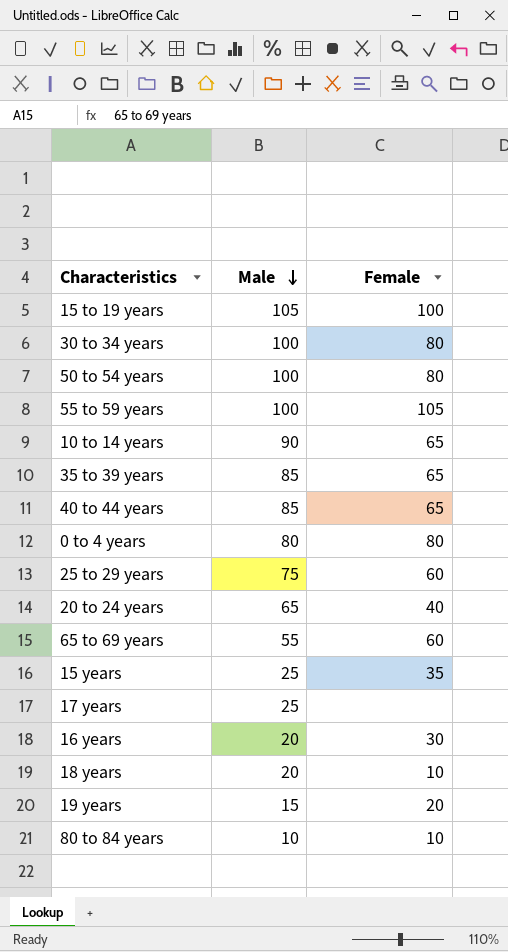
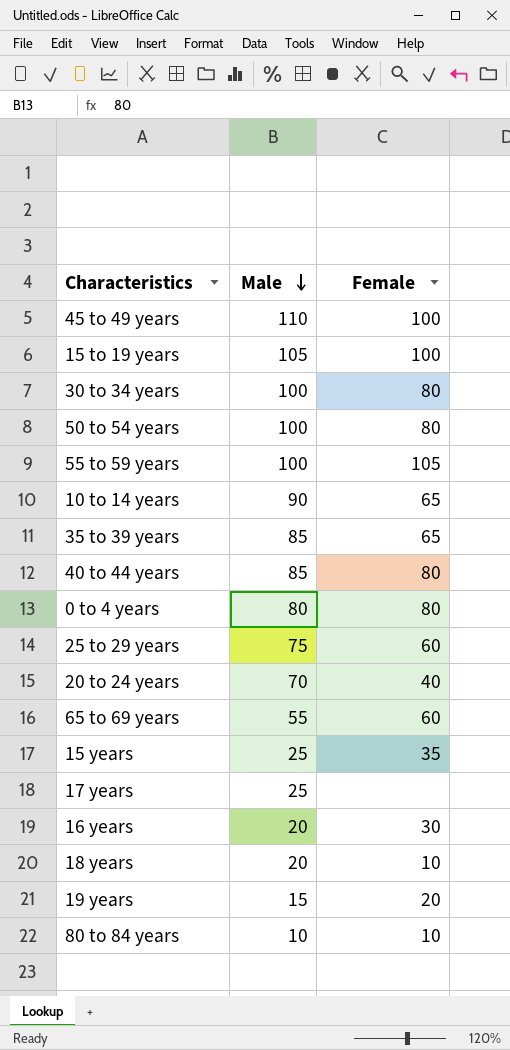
row 45 to 49 years: none -> 110 | 100
40 to 44 years | Female: 65 -> 80
20 to 24 years | Male: 65 -> 70

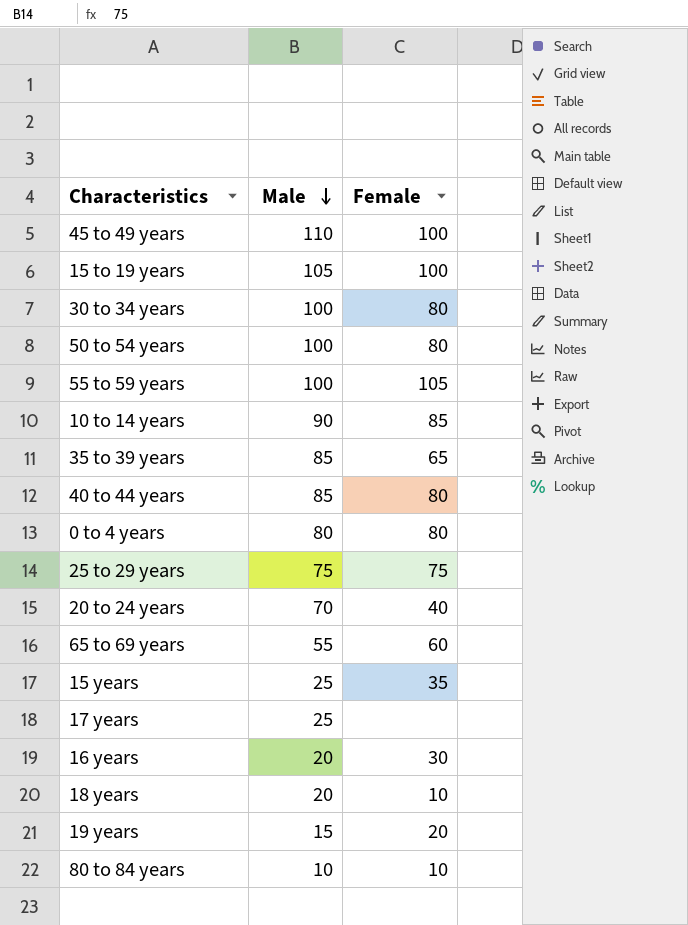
10 to 14 years | Female: 65 -> 85
25 to 29 years | Female: 60 -> 75

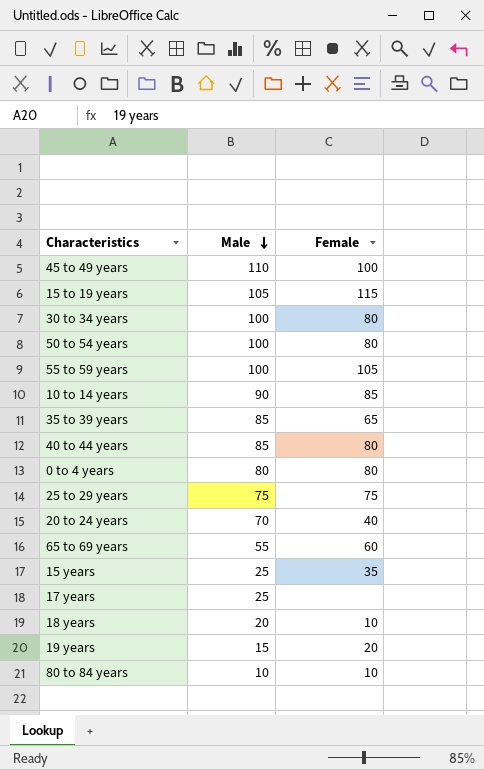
row 16 years: 20 | 30 -> none
15 to 19 years | Female: 100 -> 115

